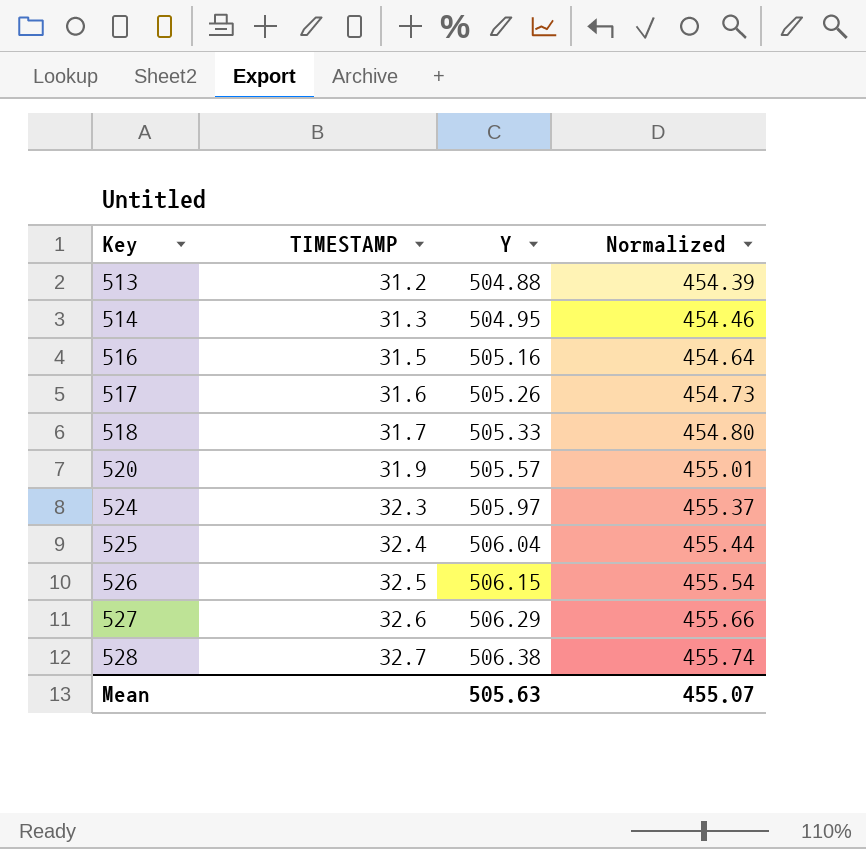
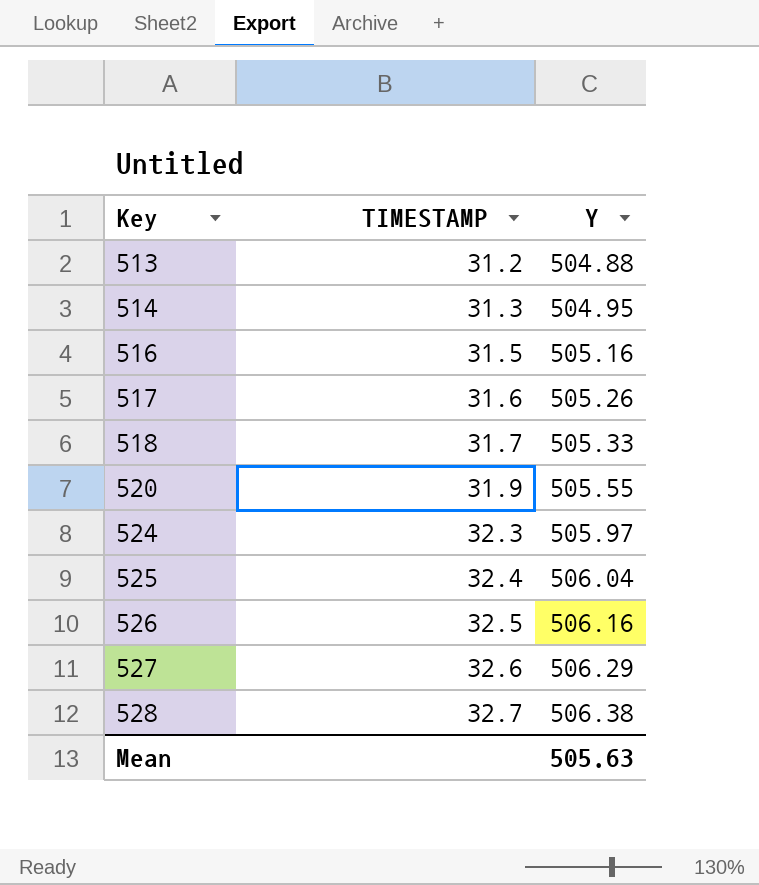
column Normalized | formula: [Y] * 0.9 -> none
520 | Y: 505.57 -> 505.55
526 | Y: 506.15 -> 506.16

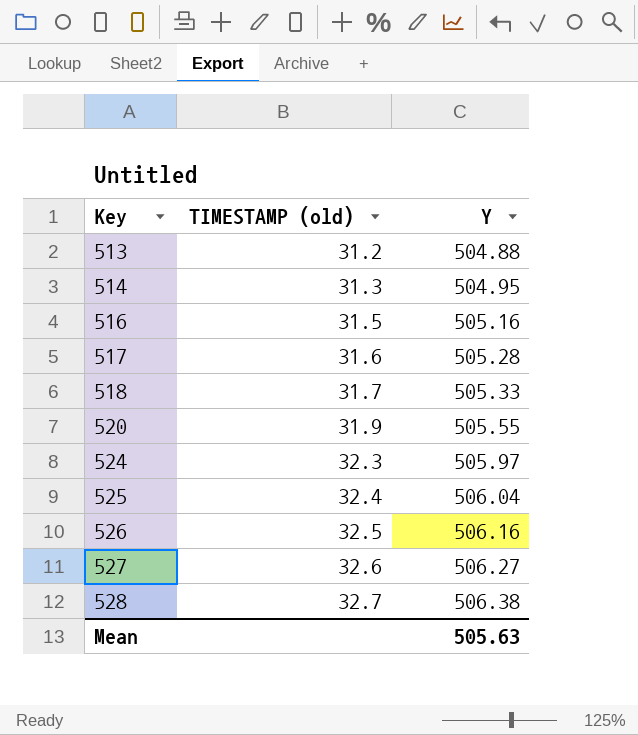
column name: TIMESTAMP -> TIMESTAMP (old)
517 | Y: 505.26 -> 505.28
527 | Y: 506.29 -> 506.27

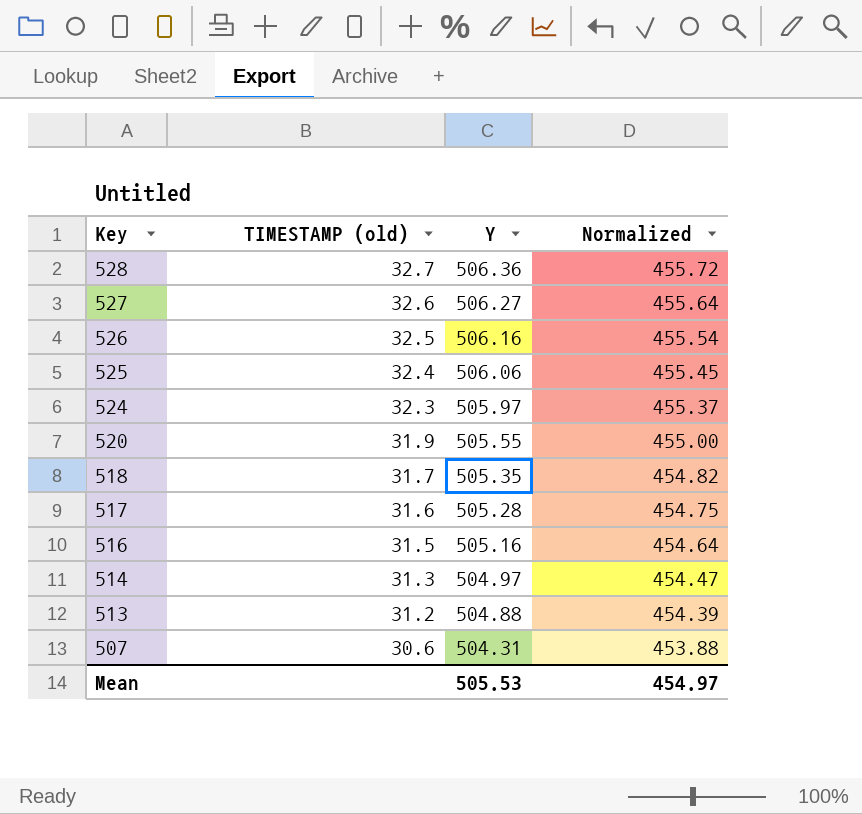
row order: Key ascending -> Key descending
column Normalized | formula: none -> [Y] * 0.9
528 | Y: 506.38 -> 506.36
525 | Y: 506.04 -> 506.06
518 | Y: 505.33 -> 505.35
514 | Y: 504.95 -> 504.97
row 507: none -> 30.6 | 504.31 | 453.88
Mean | Y: 505.63 -> 505.53

